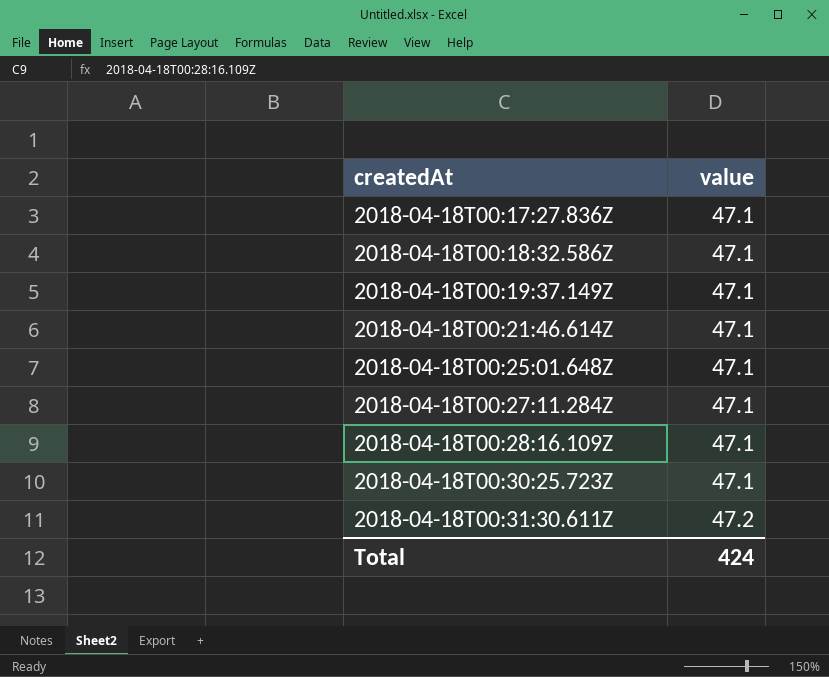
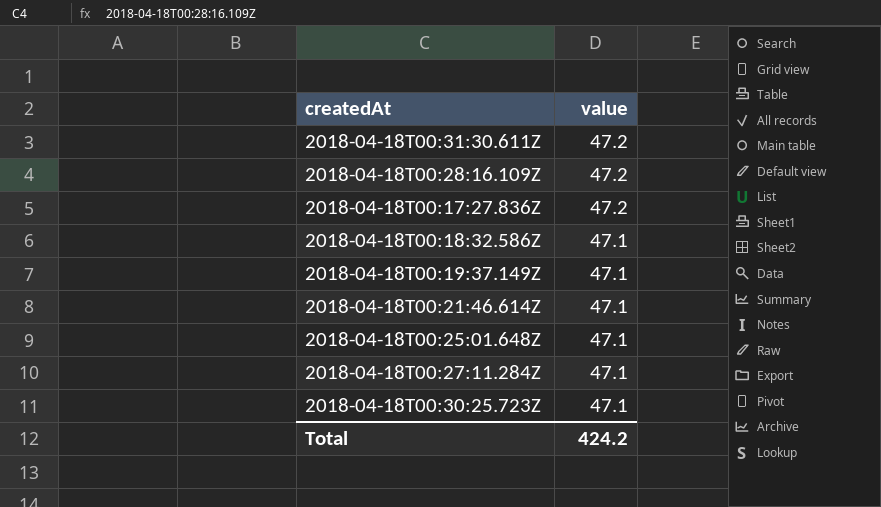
row order: createdAt ascending -> value descending
2018-04-18T00:28:16.109Z | value: 47.1 -> 47.2
2018-04-18T00:17:27.836Z | value: 47.1 -> 47.2
Total | value: 424 -> 424.2

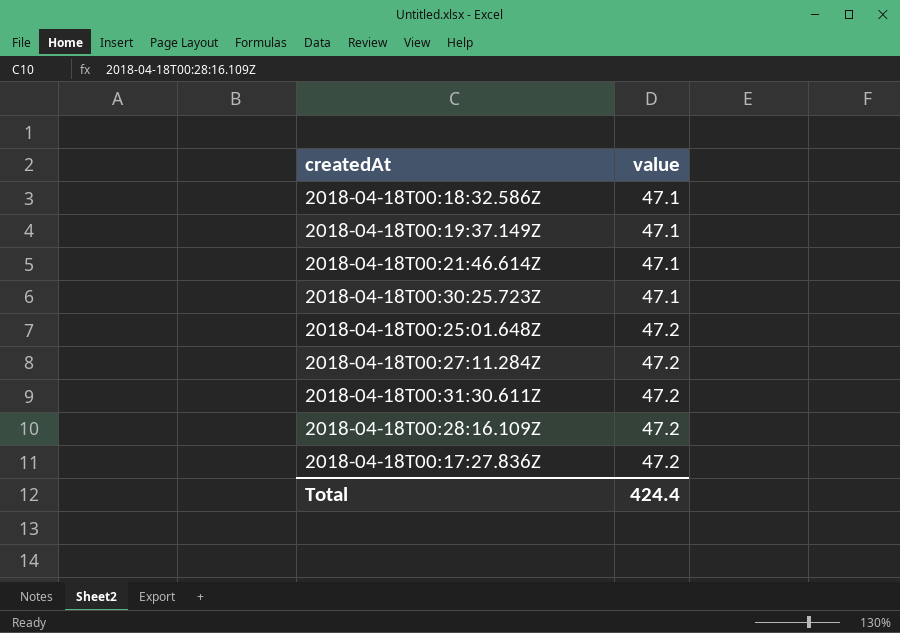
row order: value descending -> value ascending
2018-04-18T00:25:01.648Z | value: 47.1 -> 47.2
2018-04-18T00:27:11.284Z | value: 47.1 -> 47.2
Total | value: 424.2 -> 424.4

